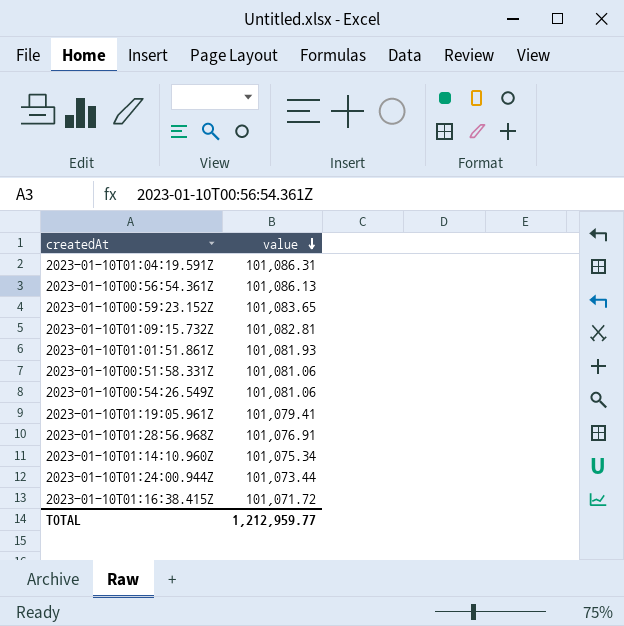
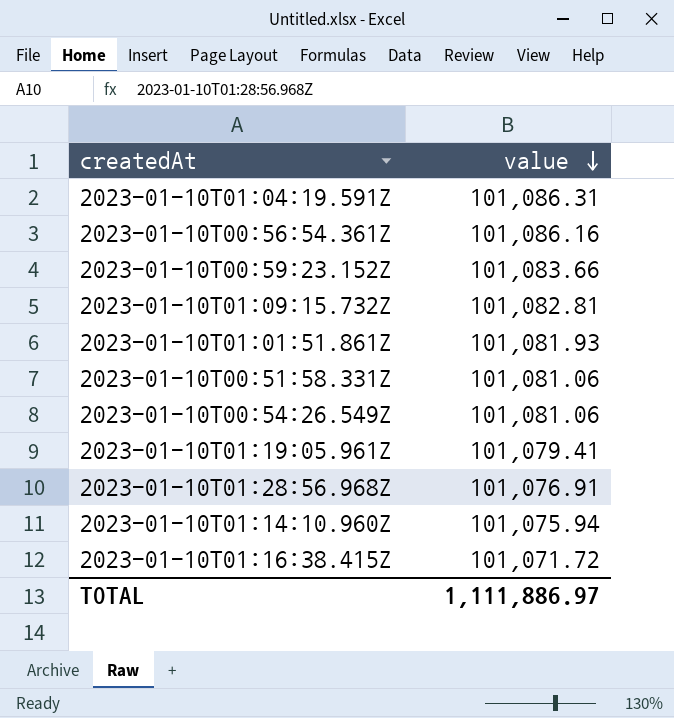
row 2023-01-10T01:24:00.944Z: 101,073.44 -> none
2023-01-10T00:56:54.361Z | value: 101,086.13 -> 101,086.16
2023-01-10T00:59:23.152Z | value: 101,083.65 -> 101,083.66
2023-01-10T01:14:10.960Z | value: 101,075.34 -> 101,075.94
TOTAL | value: 1,212,959.77 -> 1,111,886.97

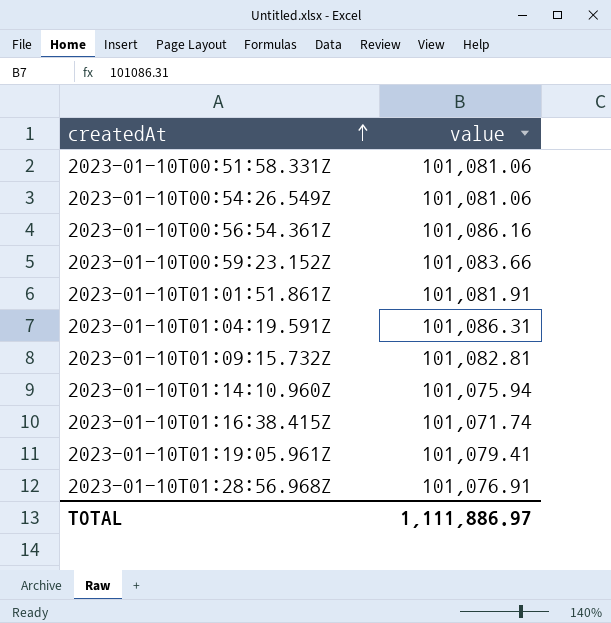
row order: value descending -> createdAt ascending
2023-01-10T01:01:51.861Z | value: 101,081.93 -> 101,081.91
2023-01-10T01:16:38.415Z | value: 101,071.72 -> 101,071.74

